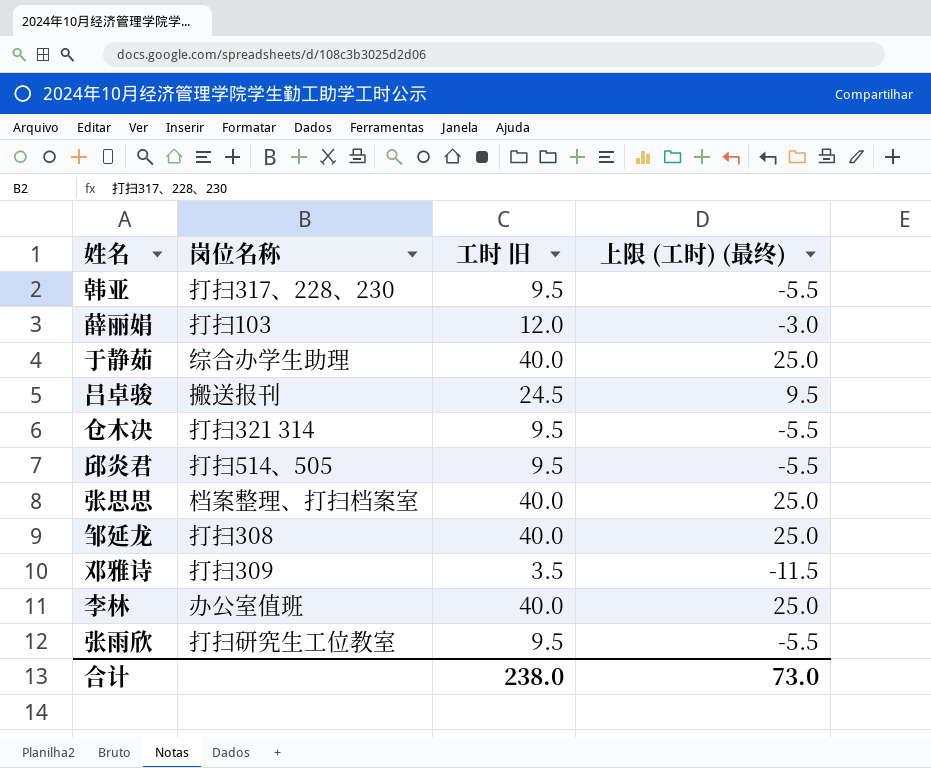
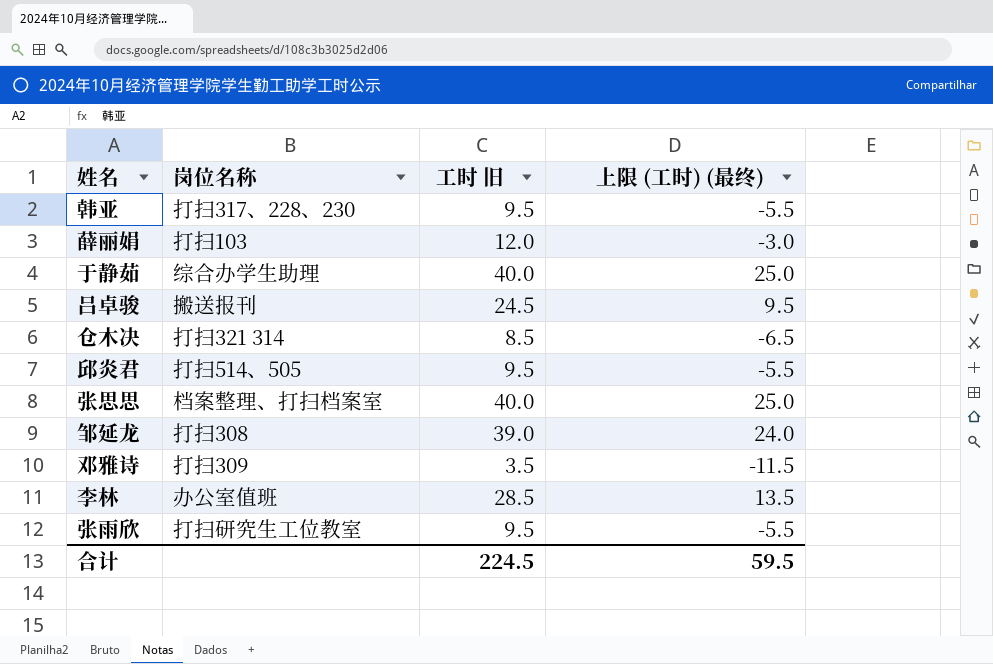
仓木决 | 工时 旧: 9.5 -> 8.5
仓木决 | 上限 (工时) (最终): -5.5 -> -6.5
邹延龙 | 工时 旧: 40.0 -> 39.0
邹延龙 | 上限 (工时) (最终): 25.0 -> 24.0
李林 | 工时 旧: 40.0 -> 28.5
李林 | 上限 (工时) (最终): 25.0 -> 13.5
合计 | 工时 旧: 238.0 -> 224.5
合计 | 上限 (工时) (最终): 73.0 -> 59.5

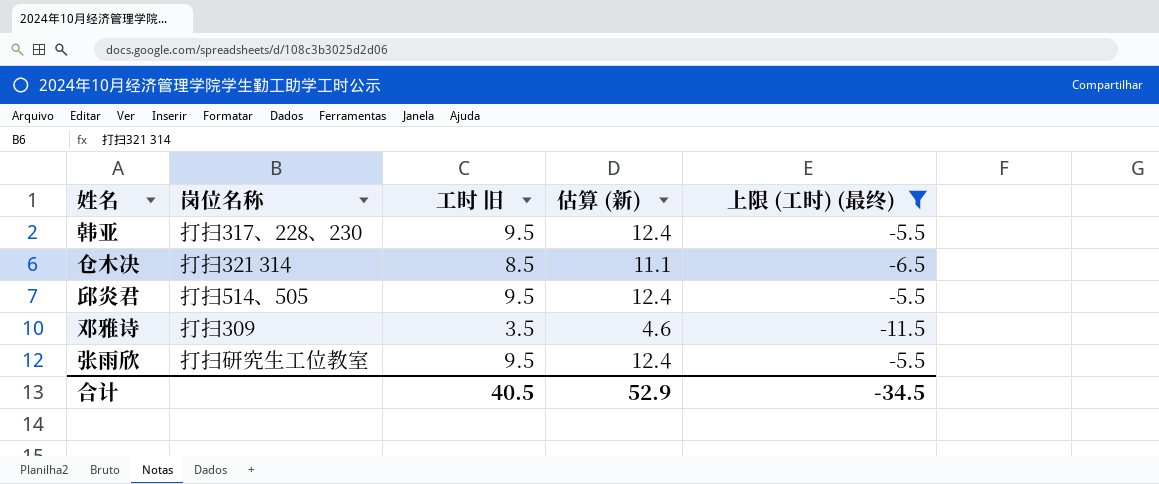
filter: none -> 上限 (工时) (最终) <= -5.5
column 估算 (新) | formula: none -> [工时 旧] * 1.3
合计 | 工时 旧: 224.5 -> 40.5
合计 | 上限 (工时) (最终): 59.5 -> -34.5

